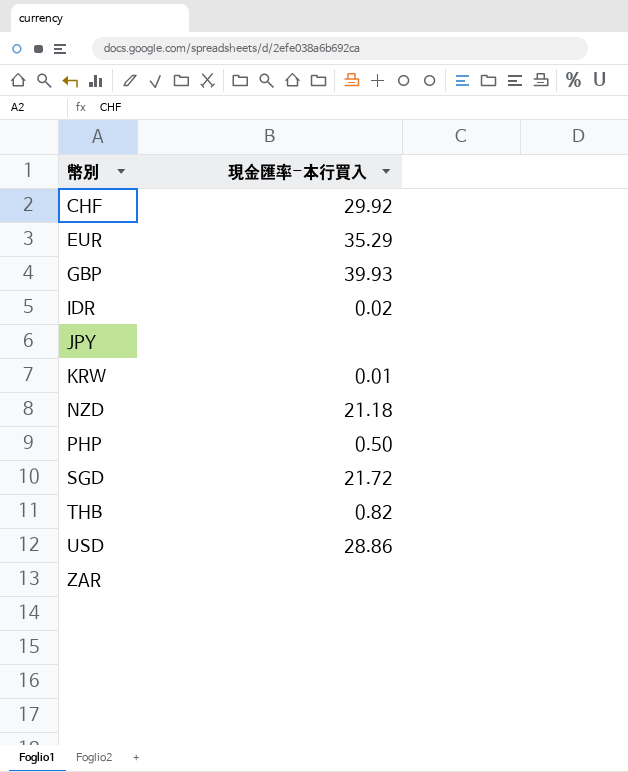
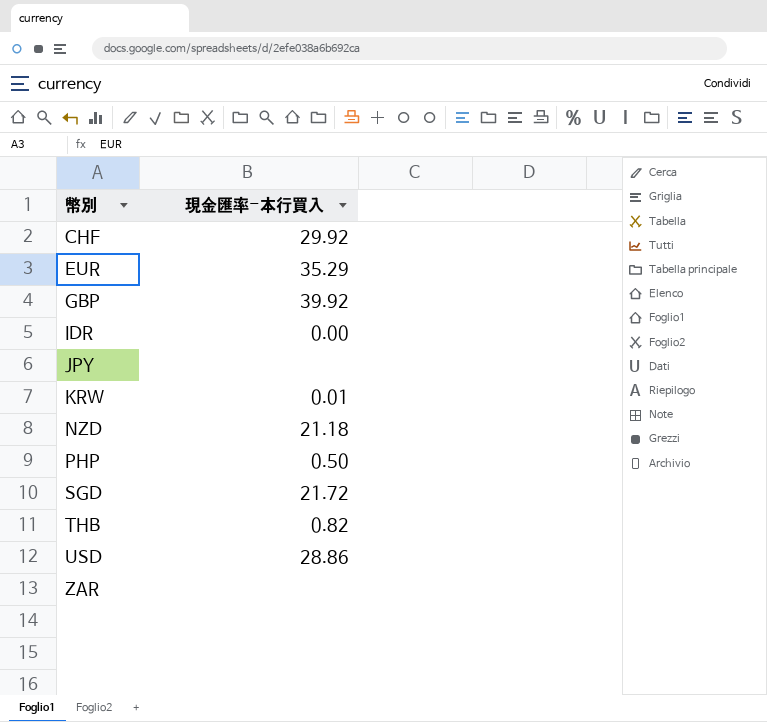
GBP | 現金匯率-本行買入: 39.93 -> 39.92
IDR | 現金匯率-本行買入: 0.02 -> 0.00

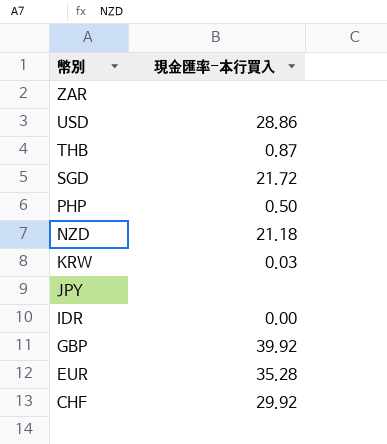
row order: 幣別 ascending -> 幣別 descending
THB | 現金匯率-本行買入: 0.82 -> 0.87
KRW | 現金匯率-本行買入: 0.01 -> 0.03
EUR | 現金匯率-本行買入: 35.29 -> 35.28

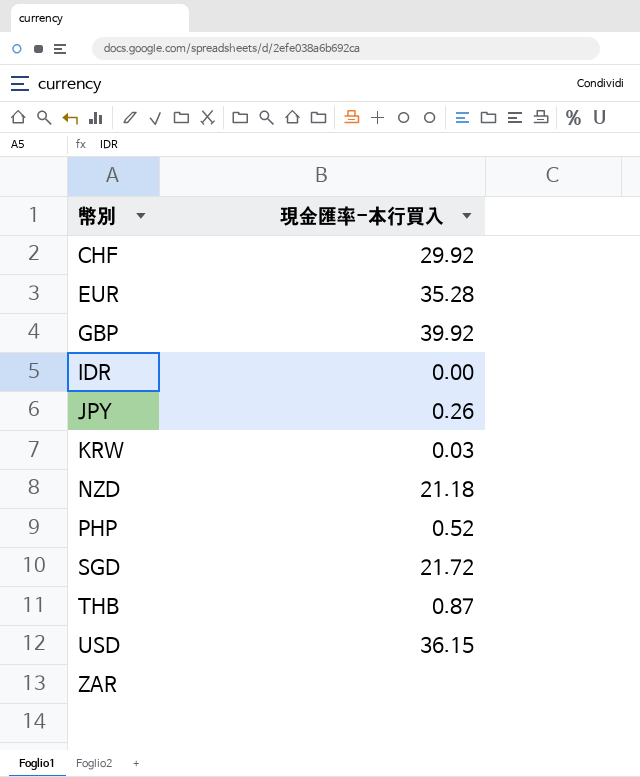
row order: 幣別 descending -> 幣別 ascending
JPY | 現金匯率-本行買入: none -> 0.26
PHP | 現金匯率-本行買入: 0.50 -> 0.52
USD | 現金匯率-本行買入: 28.86 -> 36.15

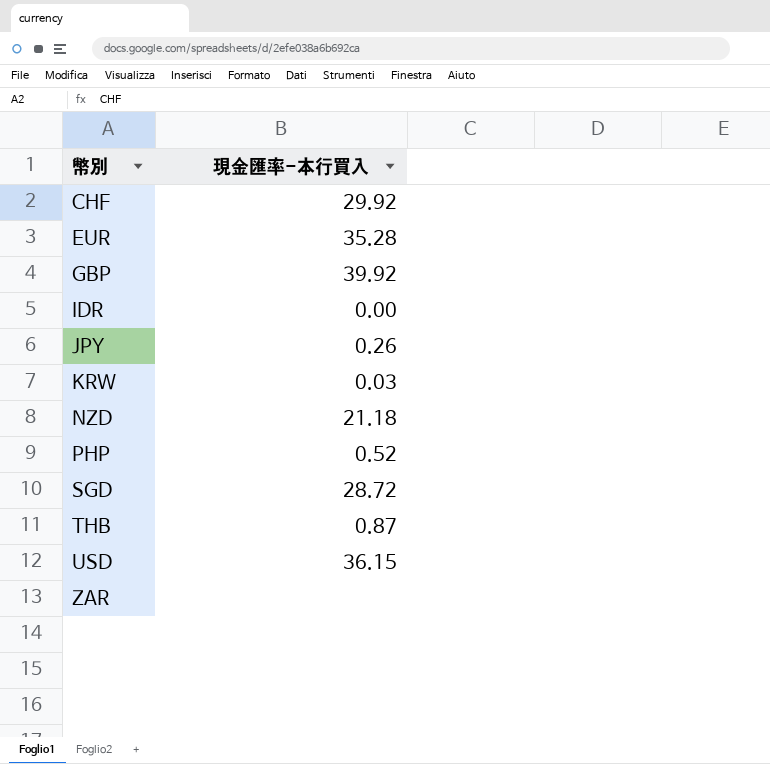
SGD | 現金匯率-本行買入: 21.72 -> 28.72

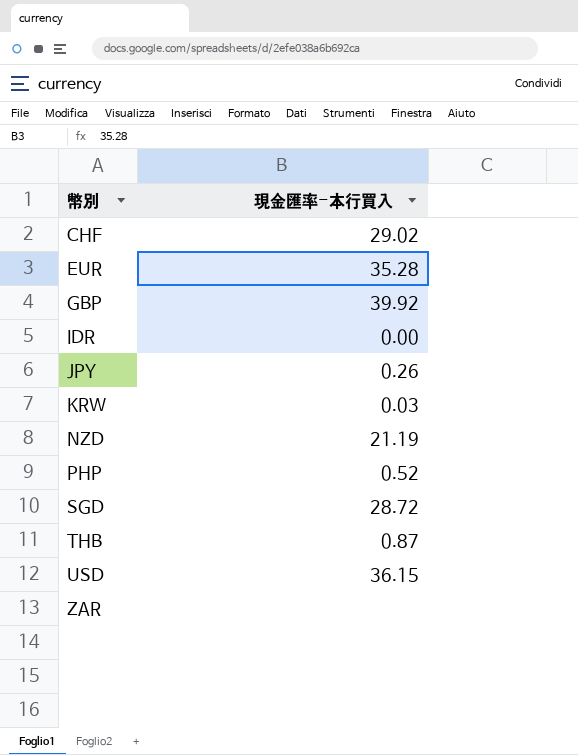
CHF | 現金匯率-本行買入: 29.92 -> 29.02
NZD | 現金匯率-本行買入: 21.18 -> 21.19

